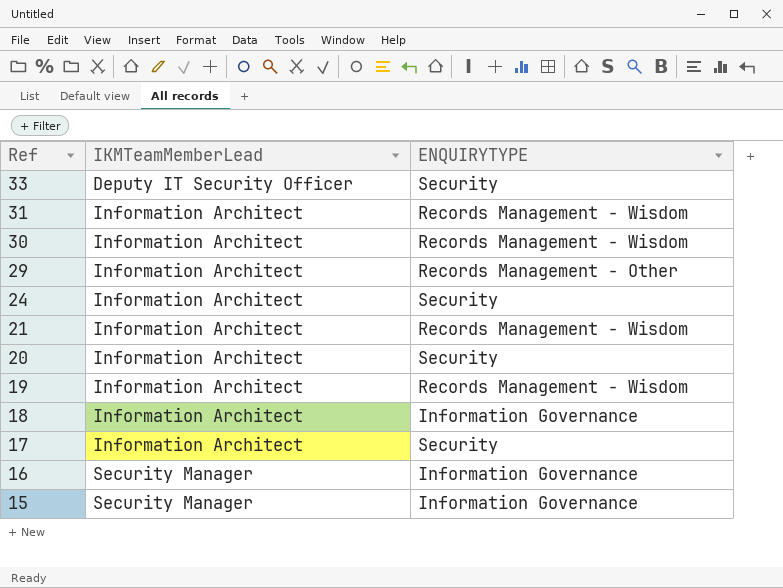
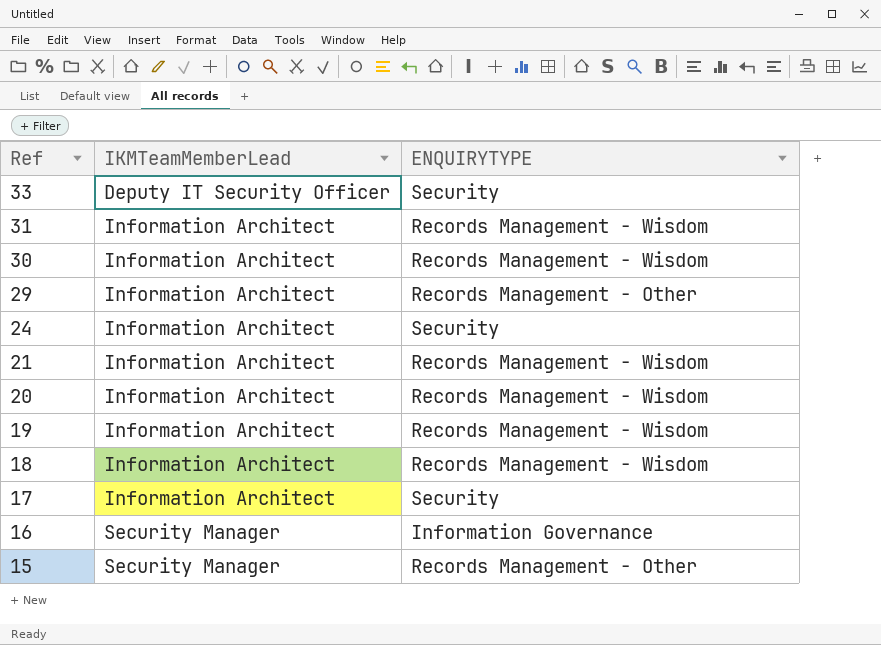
20 | ENQUIRYTYPE: Security -> Records Management - Wisdom
18 | ENQUIRYTYPE: Information Governance -> Records Management - Wisdom
15 | ENQUIRYTYPE: Information Governance -> Records Management - Other

